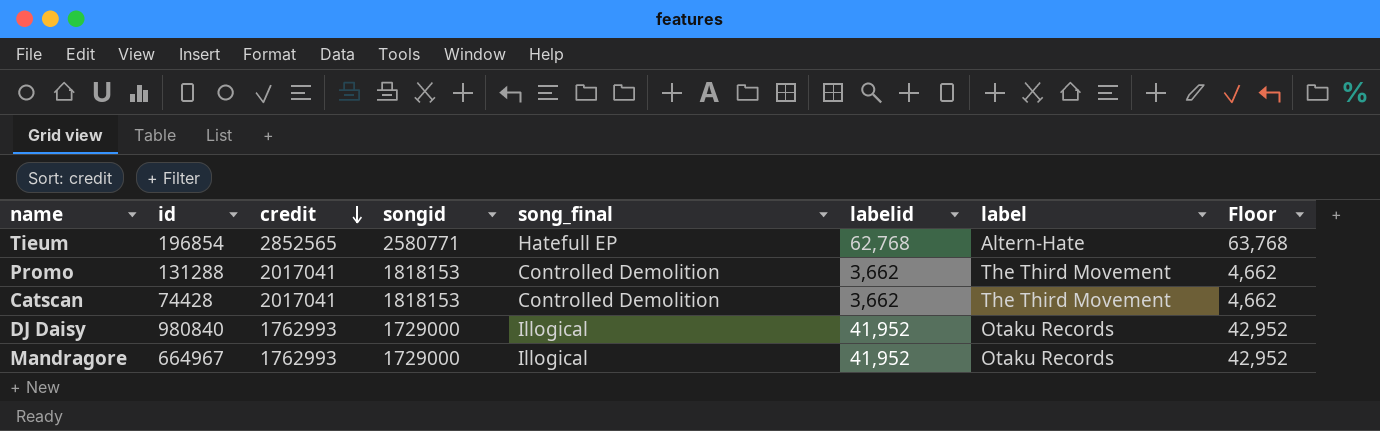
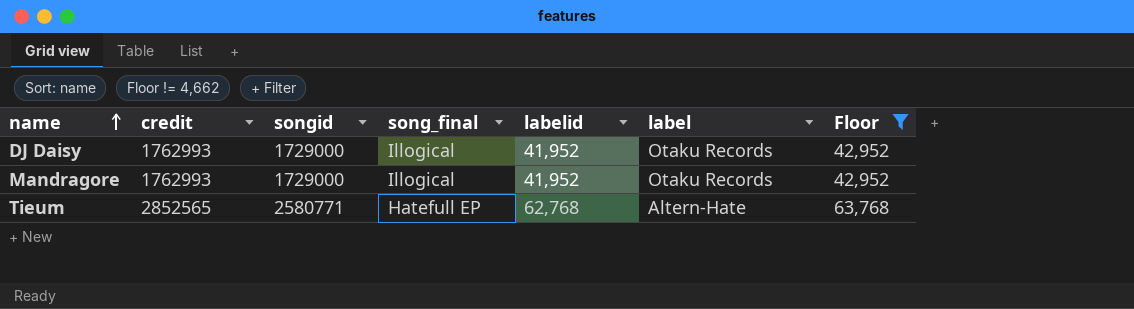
filter: none -> Floor != 4,662
row order: credit descending -> name ascending
column id | position: 2 -> none

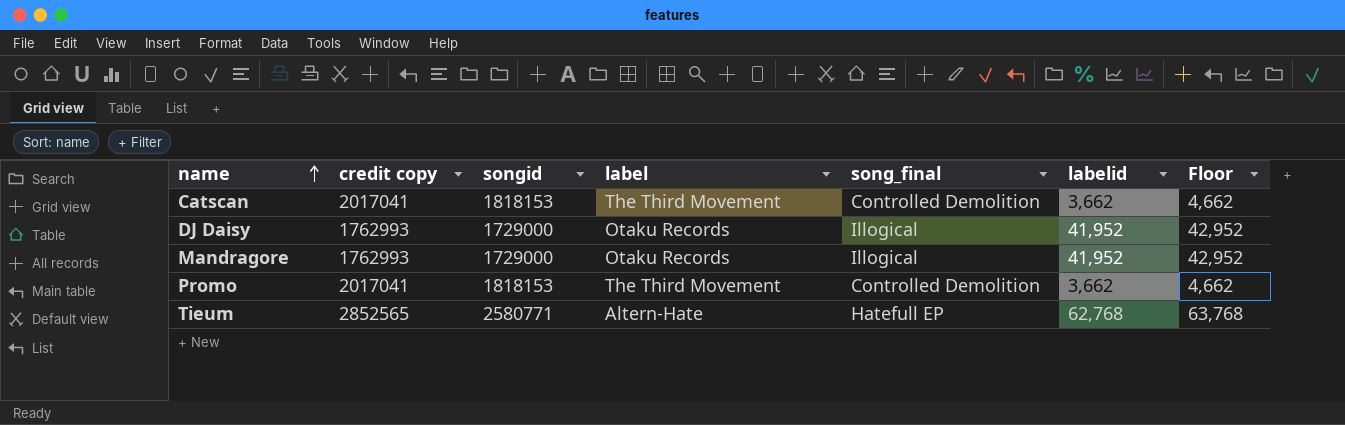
filter: Floor != 4,662 -> none
column name: credit -> credit copy
column label | position: 6 -> 4

